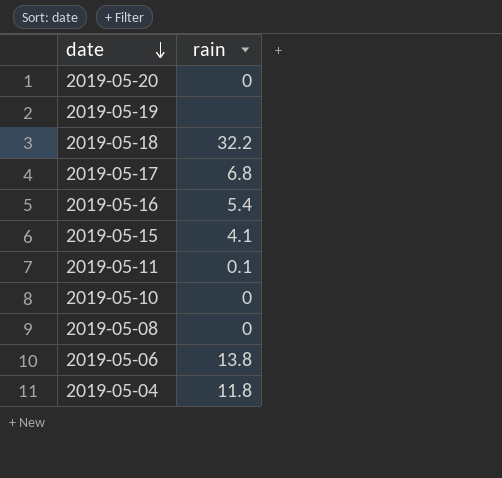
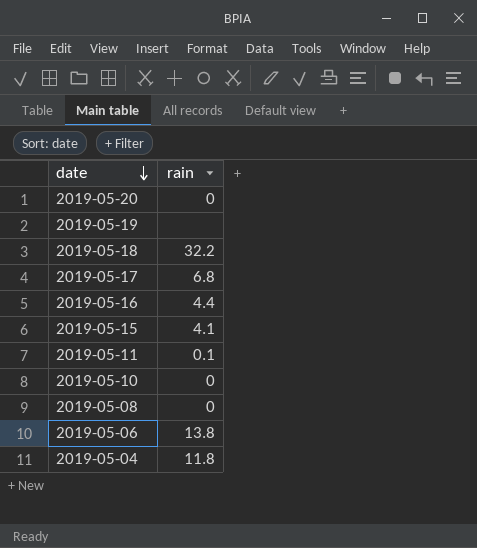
2019-05-16 | rain: 5.4 -> 4.4

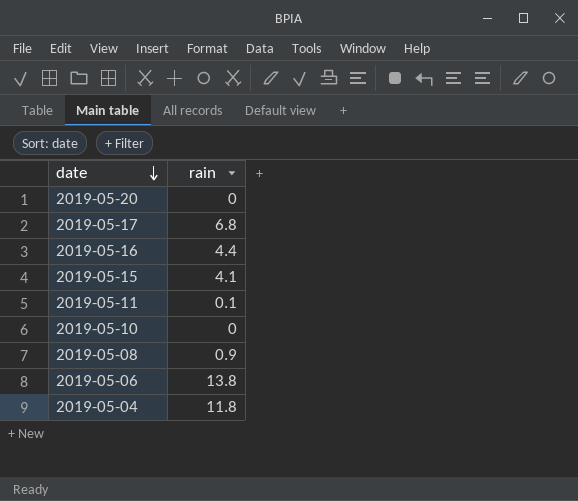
row 2019-05-19: none -> none
row 2019-05-18: 32.2 -> none
2019-05-08 | rain: 0 -> 0.9

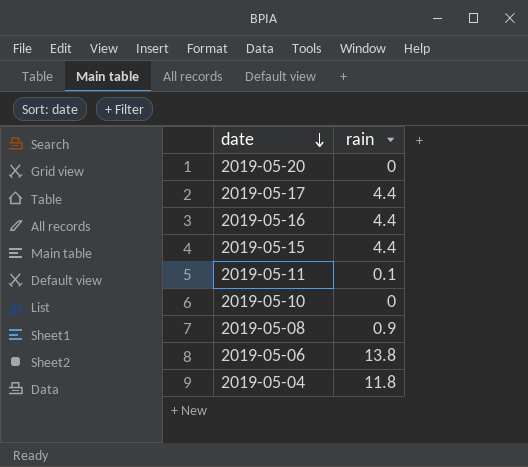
2019-05-17 | rain: 6.8 -> 4.4
2019-05-15 | rain: 4.1 -> 4.4

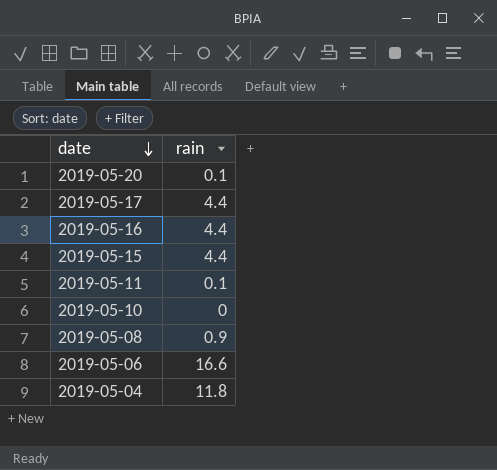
2019-05-20 | rain: 0 -> 0.1
2019-05-06 | rain: 13.8 -> 16.6

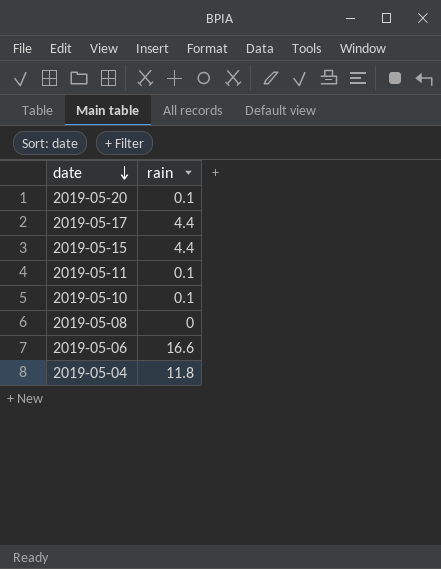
row 2019-05-16: 4.4 -> none
2019-05-10 | rain: 0 -> 0.1
2019-05-08 | rain: 0.9 -> 0

